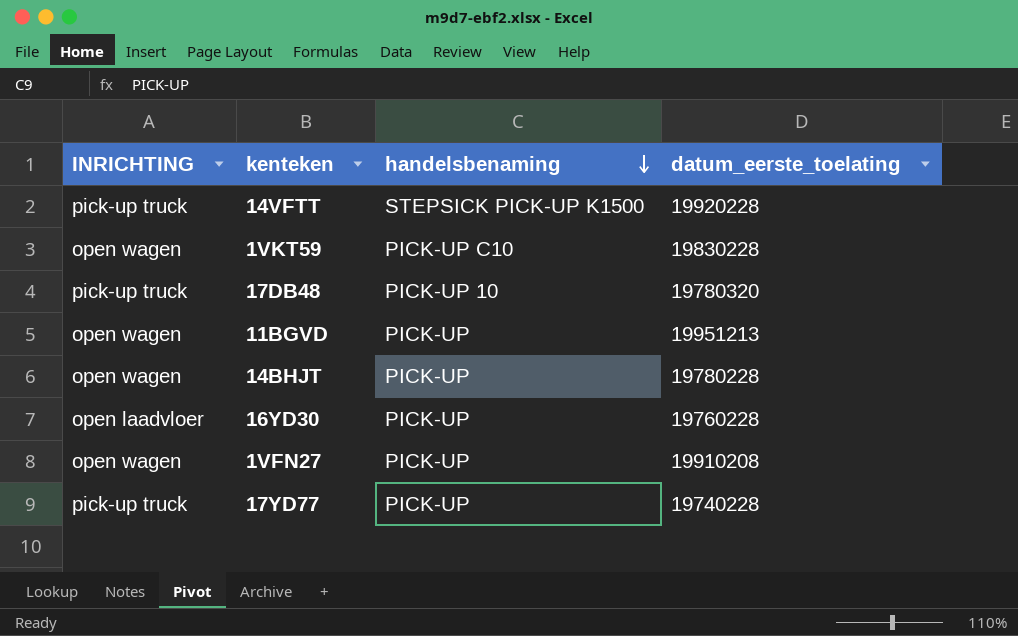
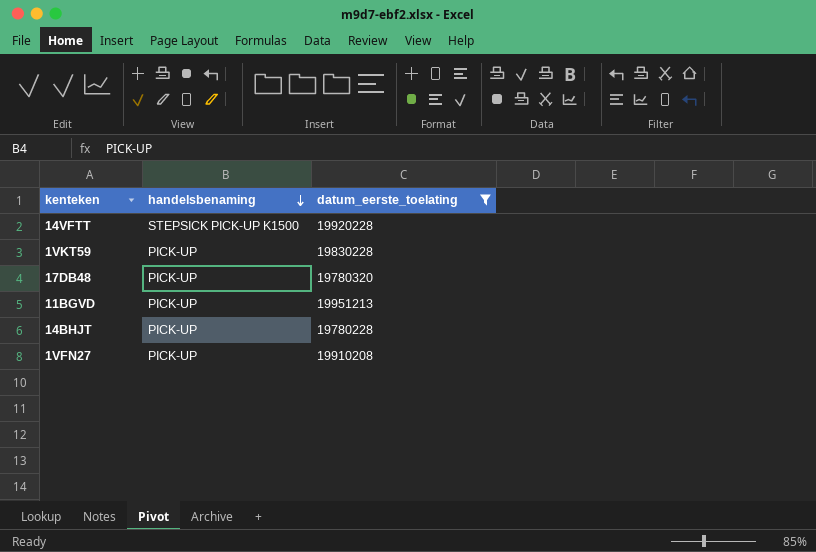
filter: none -> datum_eerste_toelating >= 19780228
column INRICHTING | position: 1 -> none
1VKT59 | handelsbenaming: PICK-UP C10 -> PICK-UP
17DB48 | handelsbenaming: PICK-UP 10 -> PICK-UP

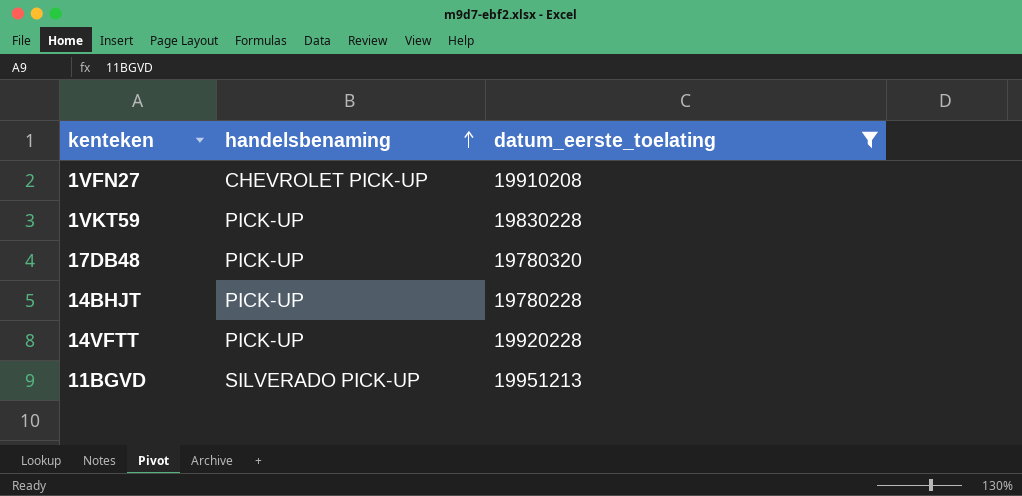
row order: handelsbenaming descending -> handelsbenaming ascending
1VFN27 | handelsbenaming: PICK-UP -> CHEVROLET PICK-UP
14VFTT | handelsbenaming: STEPSICK PICK-UP K1500 -> PICK-UP
11BGVD | handelsbenaming: PICK-UP -> SILVERADO PICK-UP

